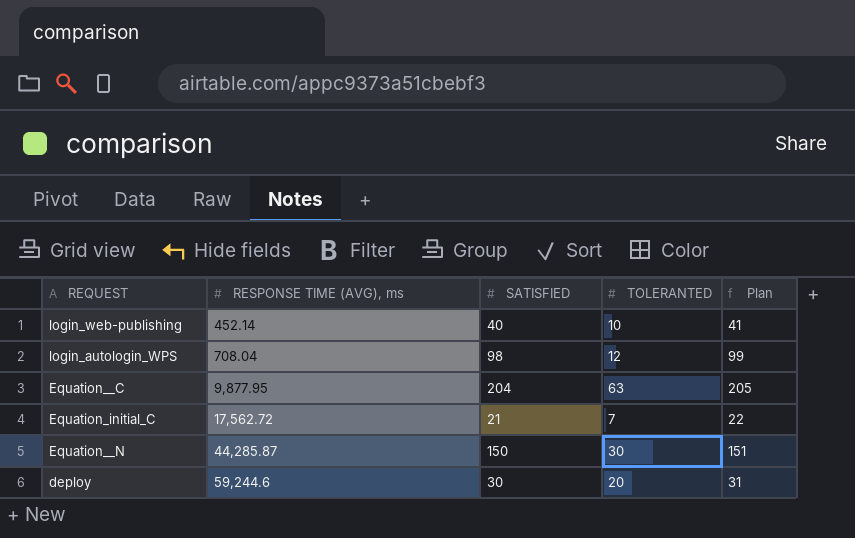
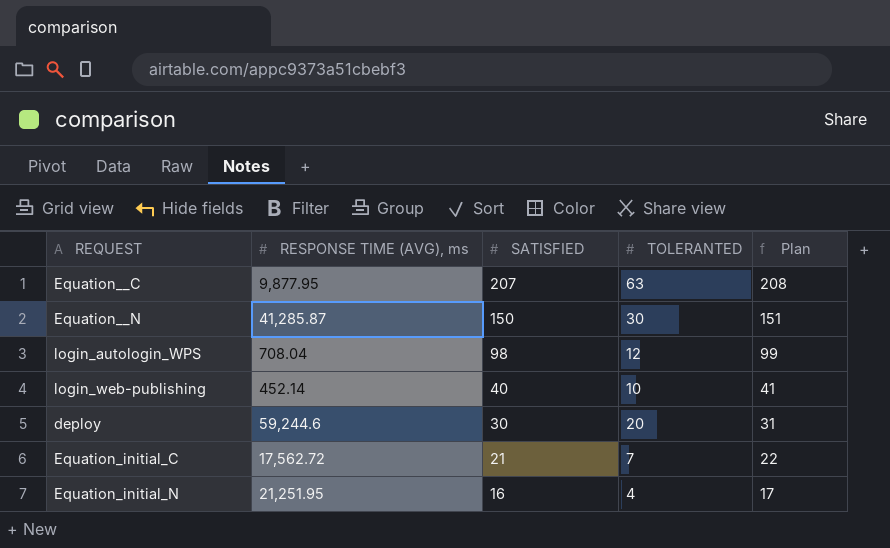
row order: RESPONSE TIME (AVG), ms ascending -> SATISFIED descending
Equation__C | SATISFIED: 204 -> 207
Equation__C | Plan: 205 -> 208
Equation__N | RESPONSE TIME (AVG), ms: 44,285.87 -> 41,285.87
row Equation_initial_N: none -> 21,251.95 | 16 | 4 | 17

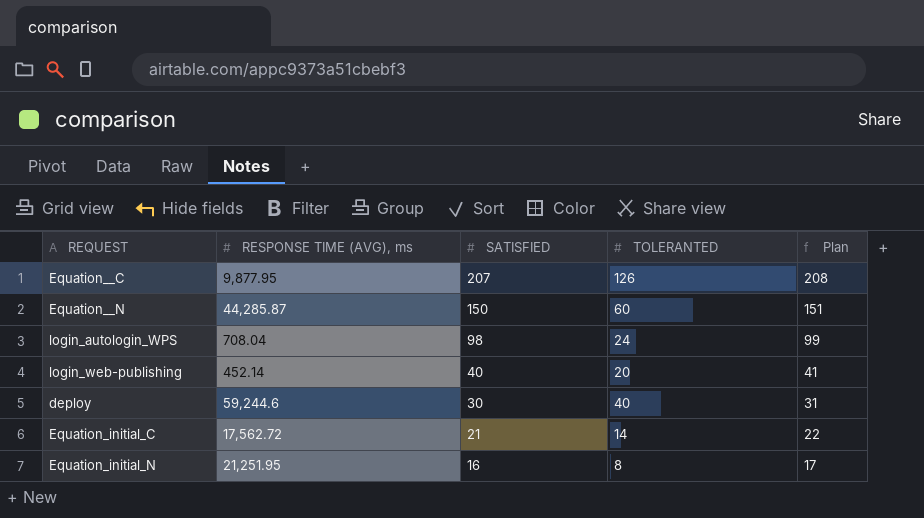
Equation__C | TOLERANTED: 63 -> 126
Equation__N | RESPONSE TIME (AVG), ms: 41,285.87 -> 44,285.87
Equation__N | TOLERANTED: 30 -> 60
login_autologin_WPS | TOLERANTED: 12 -> 24
login_web-publishing | TOLERANTED: 10 -> 20
deploy | TOLERANTED: 20 -> 40
Equation_initial_C | TOLERANTED: 7 -> 14
Equation_initial_N | TOLERANTED: 4 -> 8

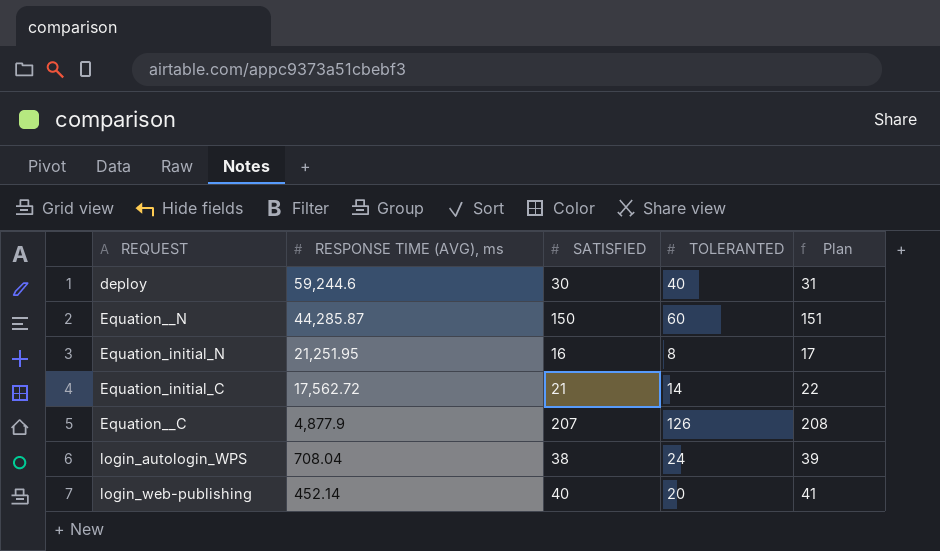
row order: SATISFIED descending -> RESPONSE TIME (AVG), ms descending
Equation__C | RESPONSE TIME (AVG), ms: 9,877.95 -> 4,877.9
login_autologin_WPS | SATISFIED: 98 -> 38
login_autologin_WPS | Plan: 99 -> 39

